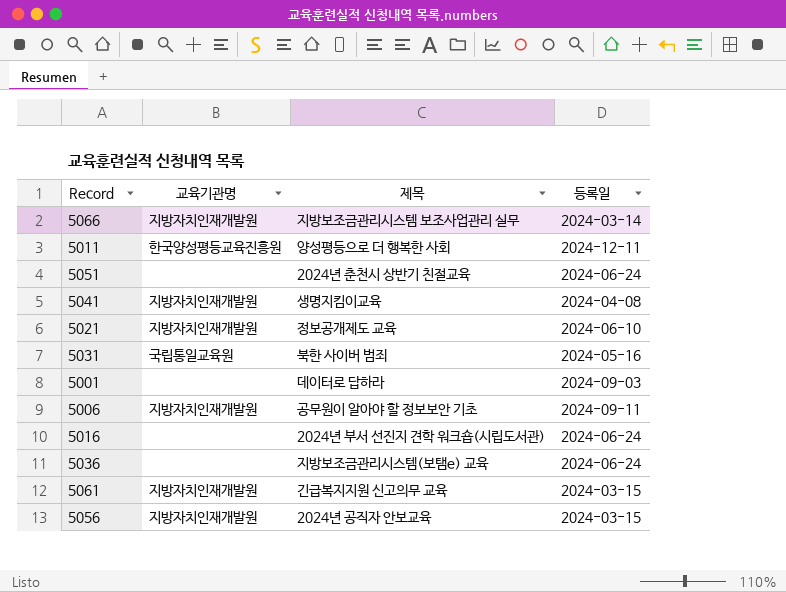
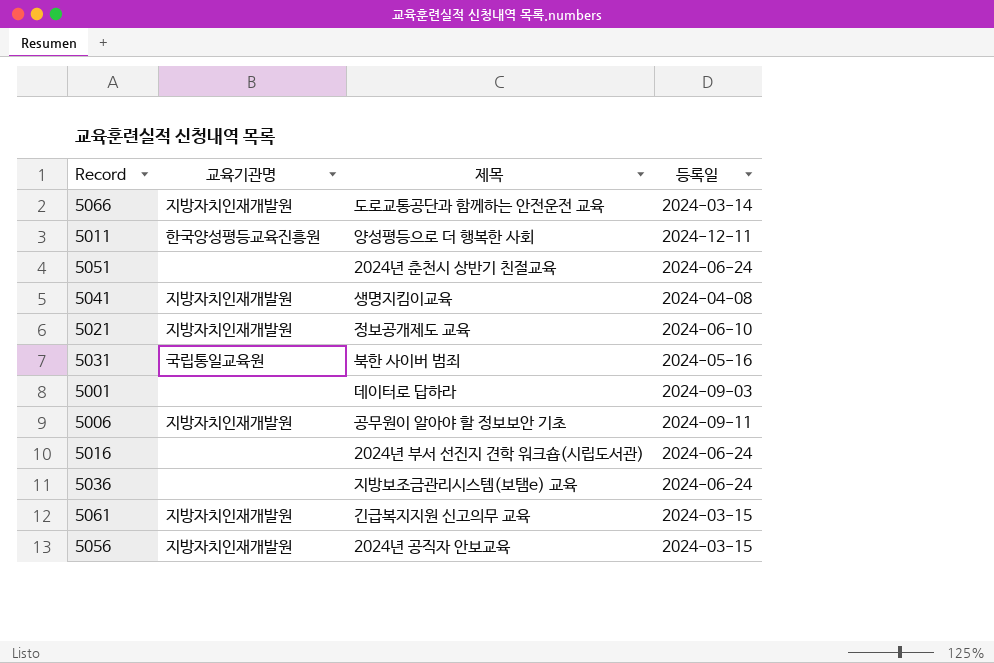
5066 | 제목: 지방보조금관리시스템 보조사업관리 실무 -> 도로교통공단과 함께하는 안전운전 교육

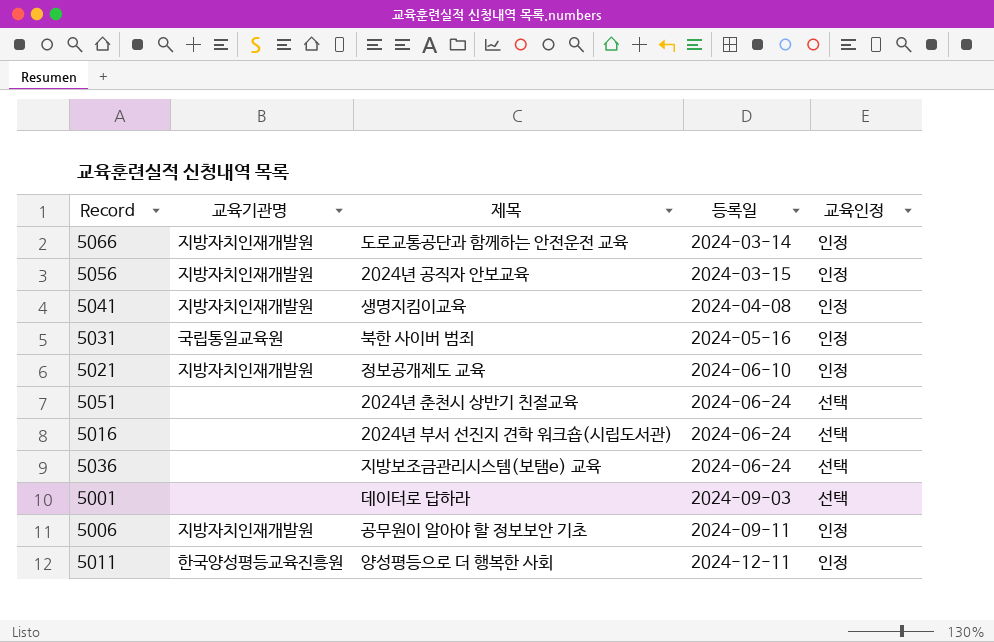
row order: none -> 등록일 ascending
column 교육인정 | position: none -> 5
row 5061: 지방자치인재개발원 | 긴급복지지원 신고의무 교육 | 2024-03-15 -> none

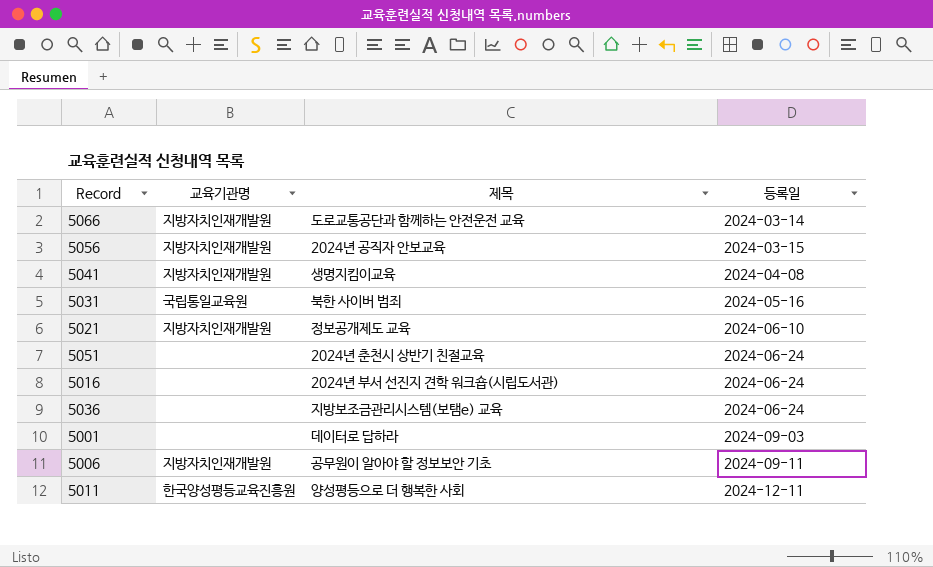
column 교육인정 | position: 5 -> none

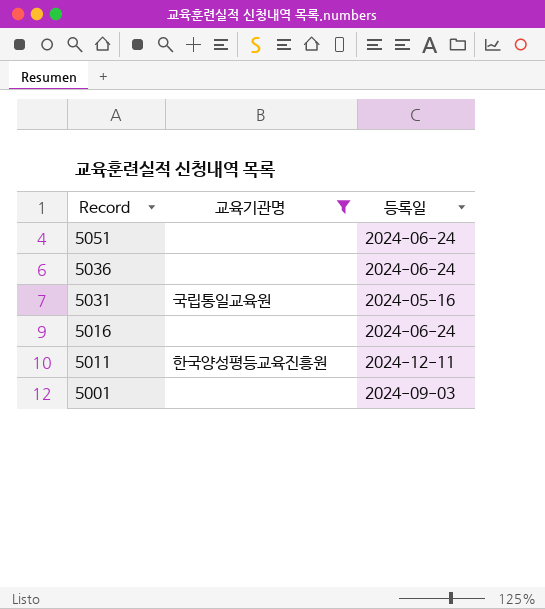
filter: none -> 교육기관명 != 지방자치인재개발원
row order: 등록일 ascending -> Record descending
column 제목 | position: 3 -> none

